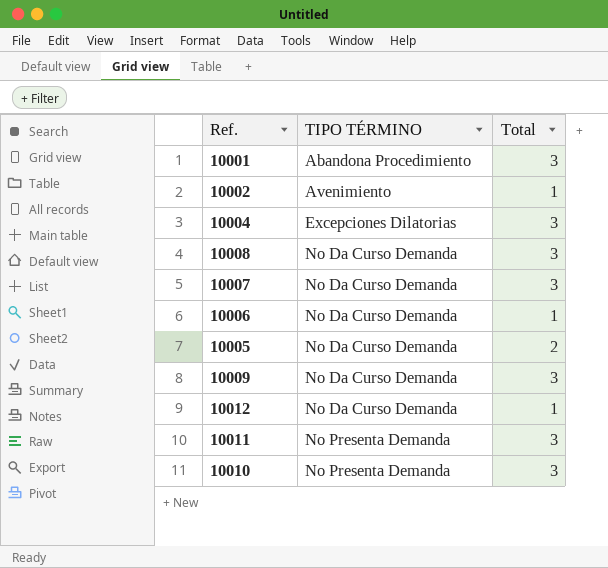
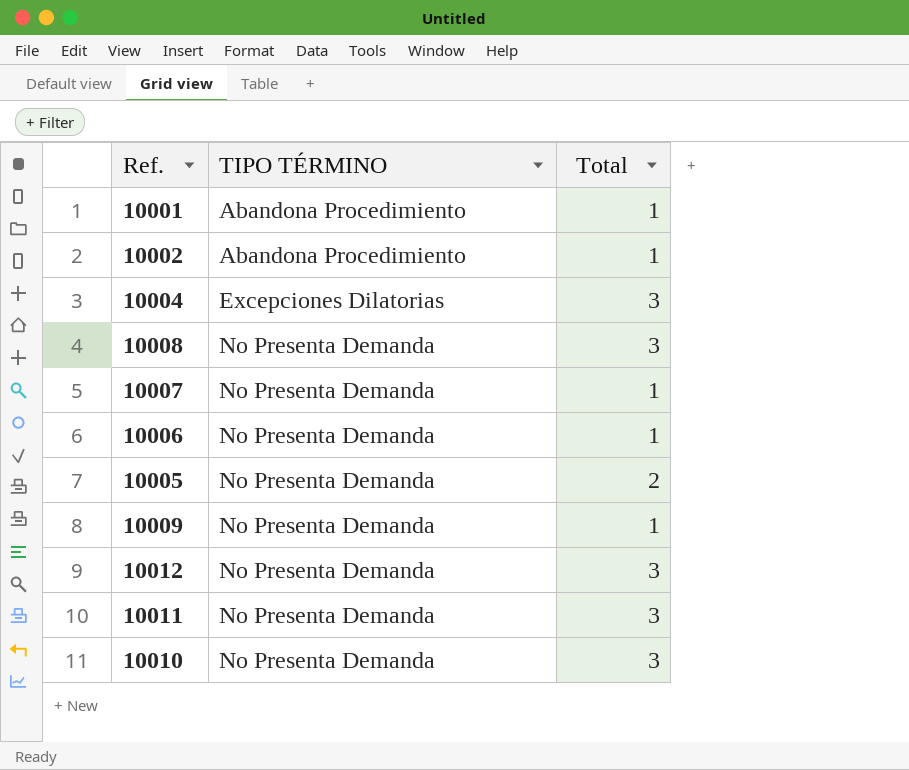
10001 | Total: 3 -> 1
10002 | TIPO TÉRMINO: Avenimiento -> Abandona Procedimiento
10008 | TIPO TÉRMINO: No Da Curso Demanda -> No Presenta Demanda
10007 | TIPO TÉRMINO: No Da Curso Demanda -> No Presenta Demanda
10007 | Total: 3 -> 1
10006 | TIPO TÉRMINO: No Da Curso Demanda -> No Presenta Demanda
10005 | TIPO TÉRMINO: No Da Curso Demanda -> No Presenta Demanda
10009 | TIPO TÉRMINO: No Da Curso Demanda -> No Presenta Demanda
10009 | Total: 3 -> 1
10012 | TIPO TÉRMINO: No Da Curso Demanda -> No Presenta Demanda
10012 | Total: 1 -> 3

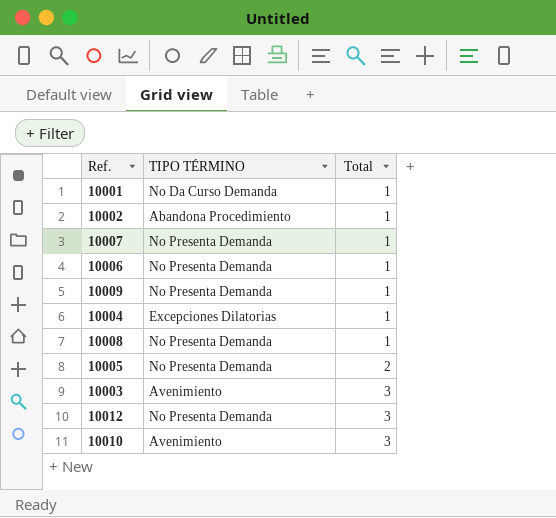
row order: TIPO TÉRMINO ascending -> Total ascending
row 10011: No Presenta Demanda | 3 -> none
10001 | TIPO TÉRMINO: Abandona Procedimiento -> No Da Curso Demanda
10004 | Total: 3 -> 1
10008 | Total: 3 -> 1
row 10003: none -> Avenimiento | 3
10010 | TIPO TÉRMINO: No Presenta Demanda -> Avenimiento

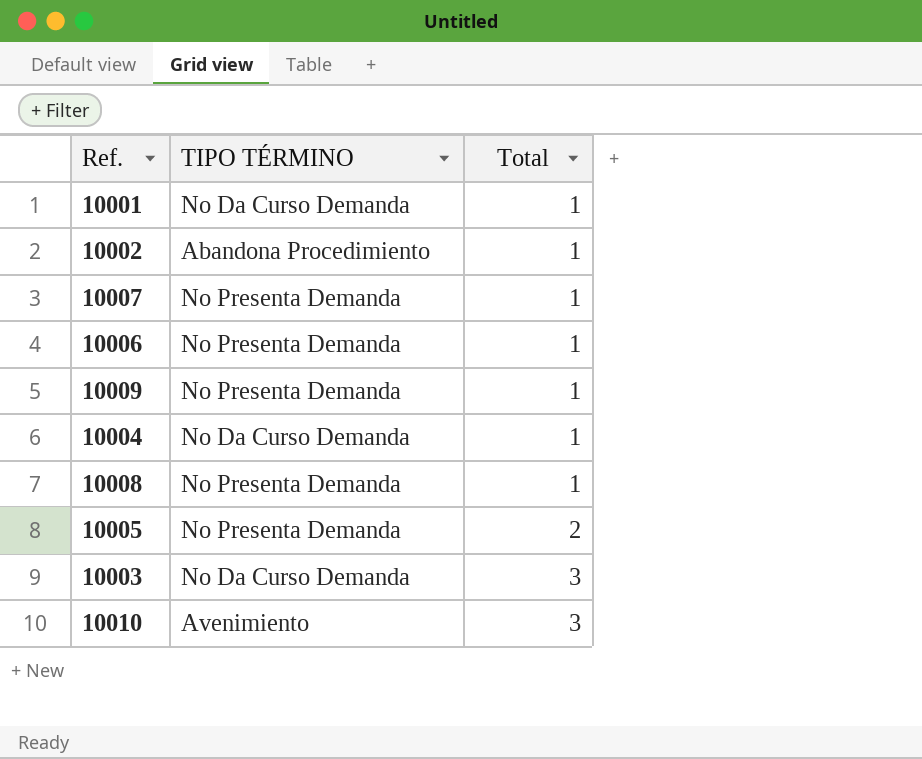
row 10012: No Presenta Demanda | 3 -> none
10004 | TIPO TÉRMINO: Excepciones Dilatorias -> No Da Curso Demanda
10003 | TIPO TÉRMINO: Avenimiento -> No Da Curso Demanda

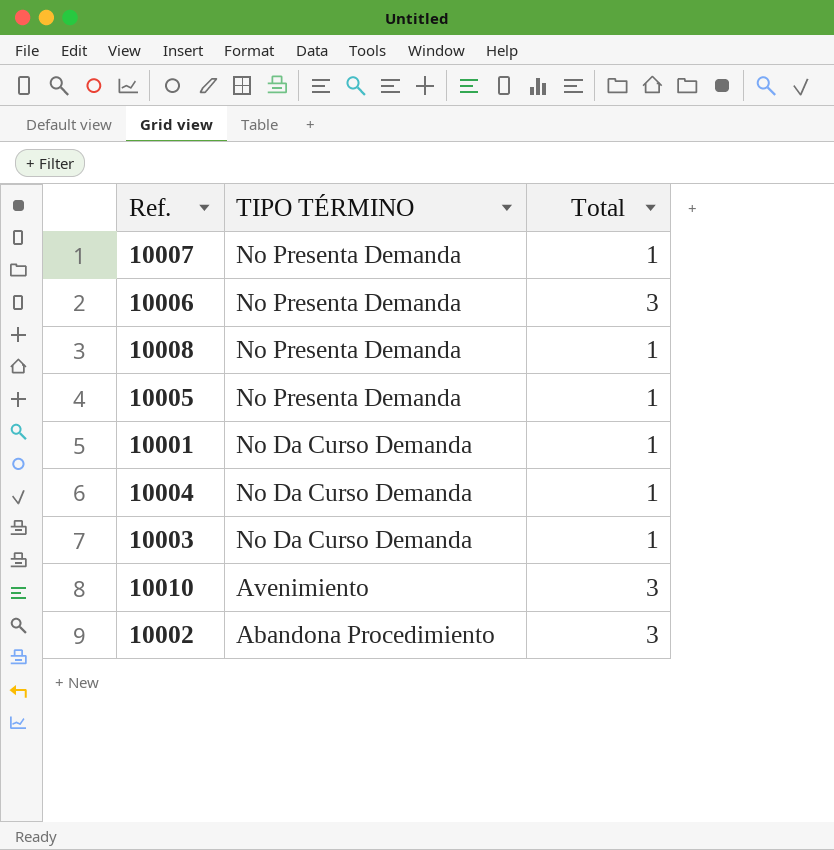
row order: Total ascending -> TIPO TÉRMINO descending
row 10009: No Presenta Demanda | 1 -> none
10006 | Total: 1 -> 3
10005 | Total: 2 -> 1
10003 | Total: 3 -> 1
10002 | Total: 1 -> 3

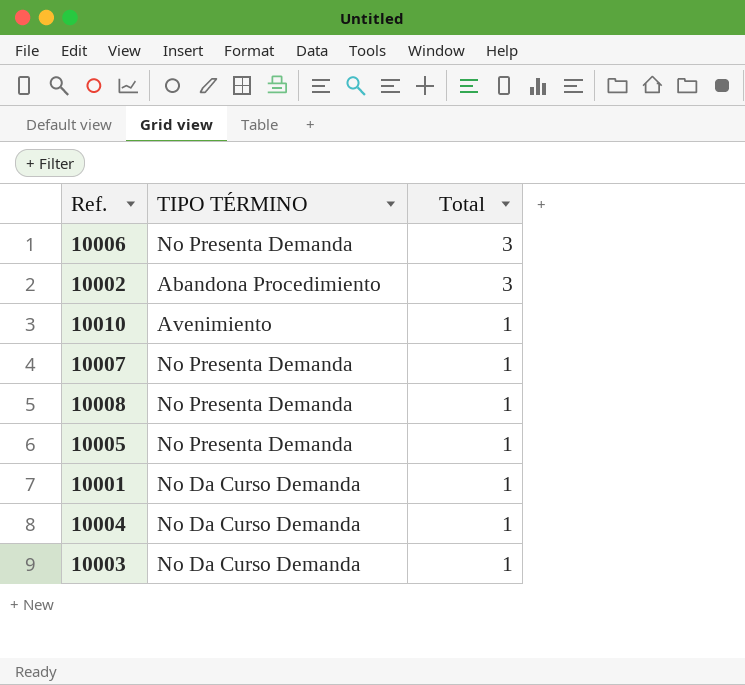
row order: TIPO TÉRMINO descending -> Total descending
10010 | Total: 3 -> 1

